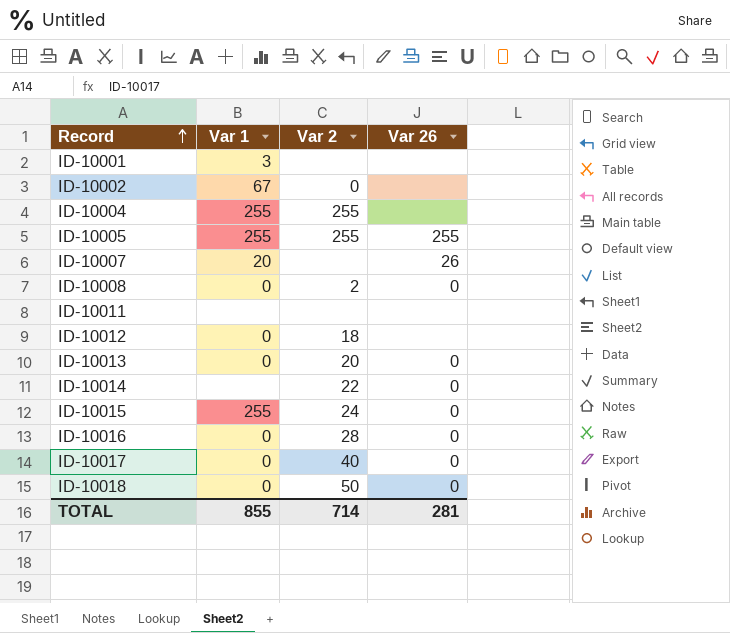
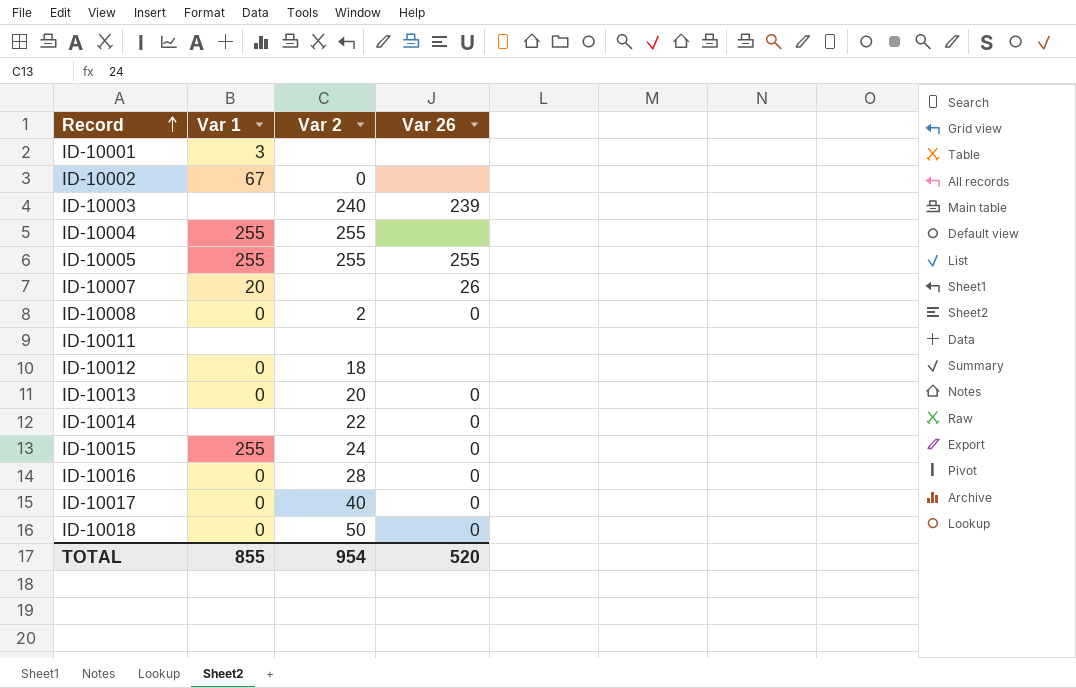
row ID-10003: none -> none | 240 | 239
TOTAL | Var 2: 714 -> 954
TOTAL | Var 26: 281 -> 520

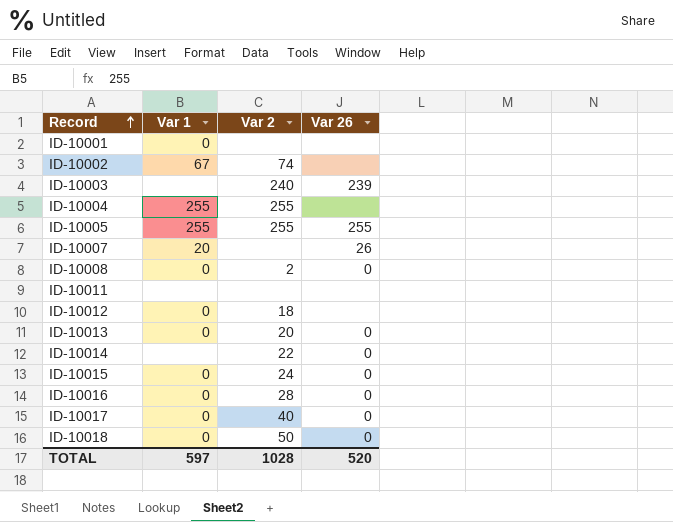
ID-10001 | Var 1: 3 -> 0
ID-10002 | Var 2: 0 -> 74
ID-10015 | Var 1: 255 -> 0
TOTAL | Var 1: 855 -> 597
TOTAL | Var 2: 954 -> 1028

